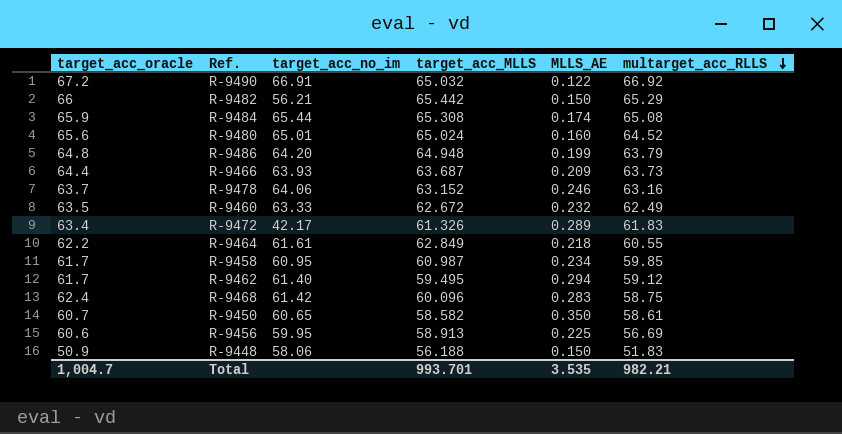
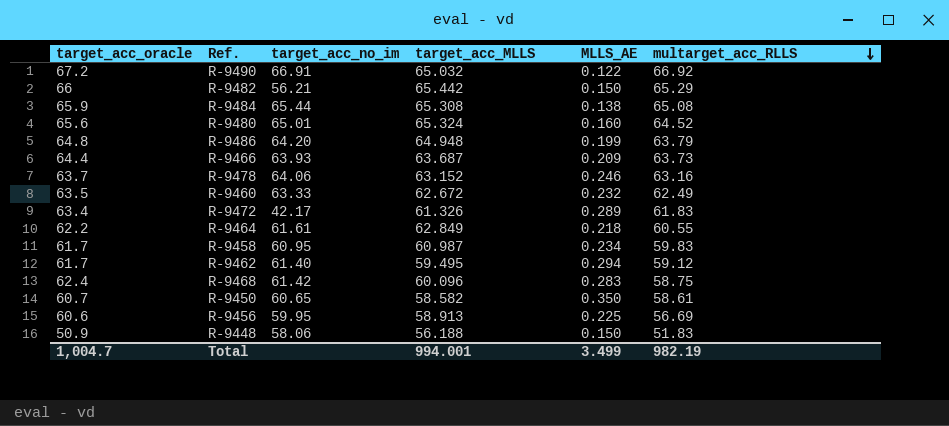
R-9484 | MLLS_AE: 0.174 -> 0.138
R-9480 | target_acc_MLLS: 65.024 -> 65.324
R-9458 | multarget_acc_RLLS: 59.85 -> 59.83
Total | target_acc_MLLS: 993.701 -> 994.001
Total | MLLS_AE: 3.535 -> 3.499
Total | multarget_acc_RLLS: 982.21 -> 982.19

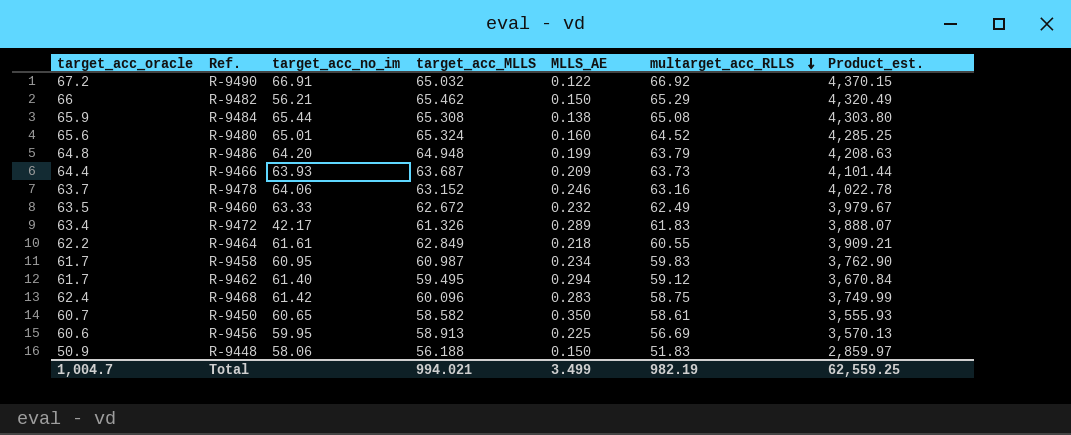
column Product_est. | formula: none -> [target_acc_oracle] * [target_acc_MLLS]
R-9482 | target_acc_MLLS: 65.442 -> 65.462
Total | target_acc_MLLS: 994.001 -> 994.021

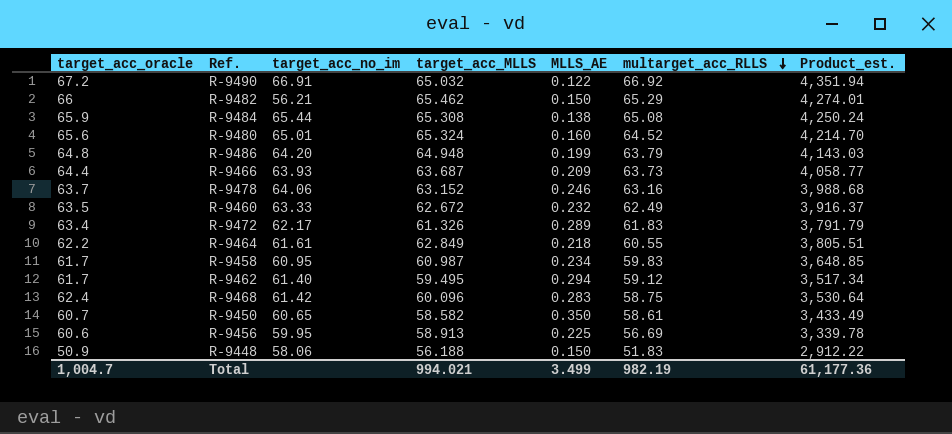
column Product_est. | formula: [target_acc_oracle] * [target_acc_MLLS] -> [target_acc_MLLS] * [multarget_acc_RLLS]
R-9472 | target_acc_no_im: 42.17 -> 62.17
Total | Product_est.: 62,559.25 -> 61,177.36

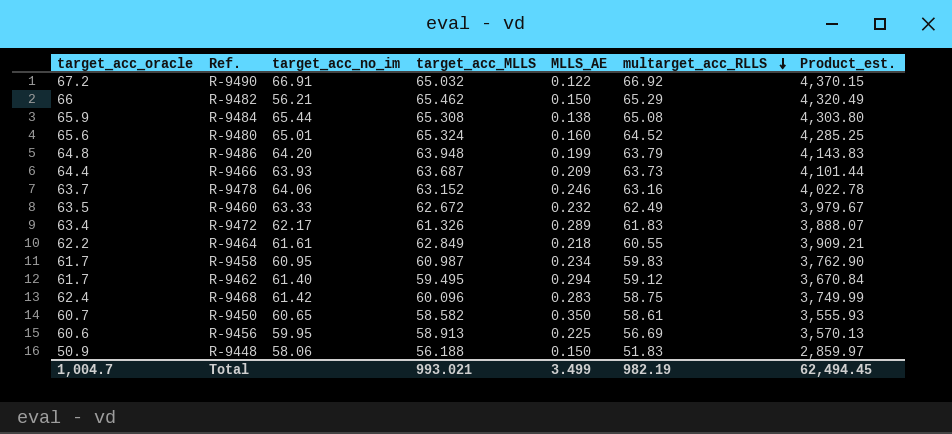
column Product_est. | formula: [target_acc_MLLS] * [multarget_acc_RLLS] -> [target_acc_oracle] * [target_acc_MLLS]
R-9486 | target_acc_MLLS: 64.948 -> 63.948
Total | target_acc_MLLS: 994.021 -> 993.021
Total | Product_est.: 61,177.36 -> 62,494.45

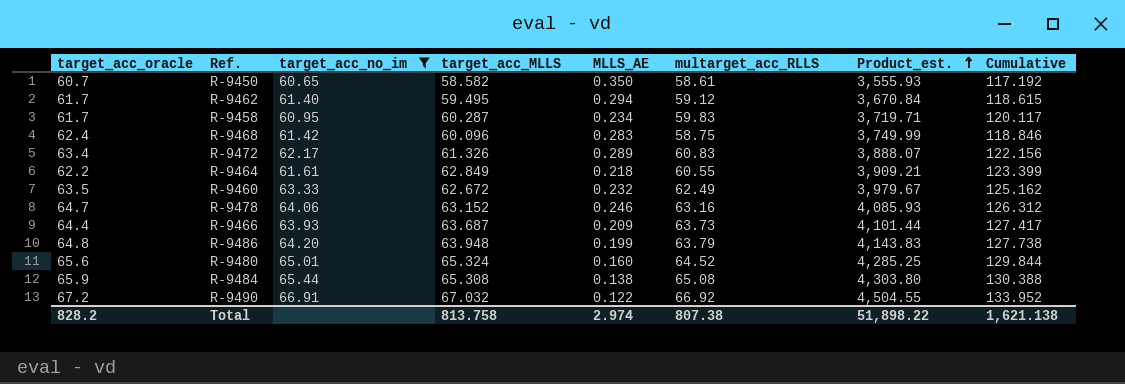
filter: none -> target_acc_no_im >= 60.65
row order: multarget_acc_RLLS descending -> Product_est. ascending
column Cumulative | formula: none -> [target_acc_MLLS] + [multarget_acc_RLLS]
R-9458 | target_acc_MLLS: 60.987 -> 60.287
R-9458 | Product_est.: 3,762.90 -> 3,719.71
R-9472 | multarget_acc_RLLS: 61.83 -> 60.83
R-9478 | target_acc_oracle: 63.7 -> 64.7
R-9478 | Product_est.: 4,022.78 -> 4,085.93
R-9490 | target_acc_MLLS: 65.032 -> 67.032
R-9490 | Product_est.: 4,370.15 -> 4,504.55
Total | target_acc_oracle: 1,004.7 -> 828.2
Total | target_acc_MLLS: 993.021 -> 813.758
Total | MLLS_AE: 3.499 -> 2.974
Total | multarget_acc_RLLS: 982.19 -> 807.38
Total | Product_est.: 62,494.45 -> 51,898.22

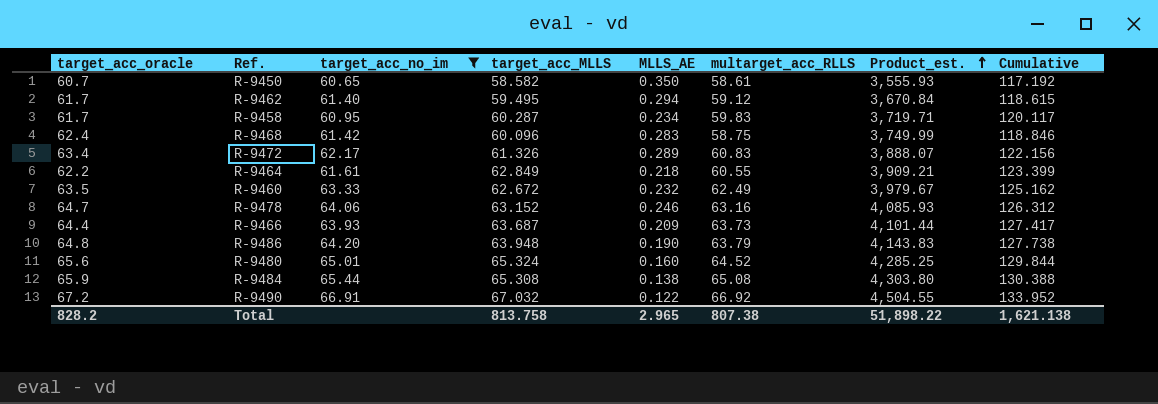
R-9486 | MLLS_AE: 0.199 -> 0.190
Total | MLLS_AE: 2.974 -> 2.965

